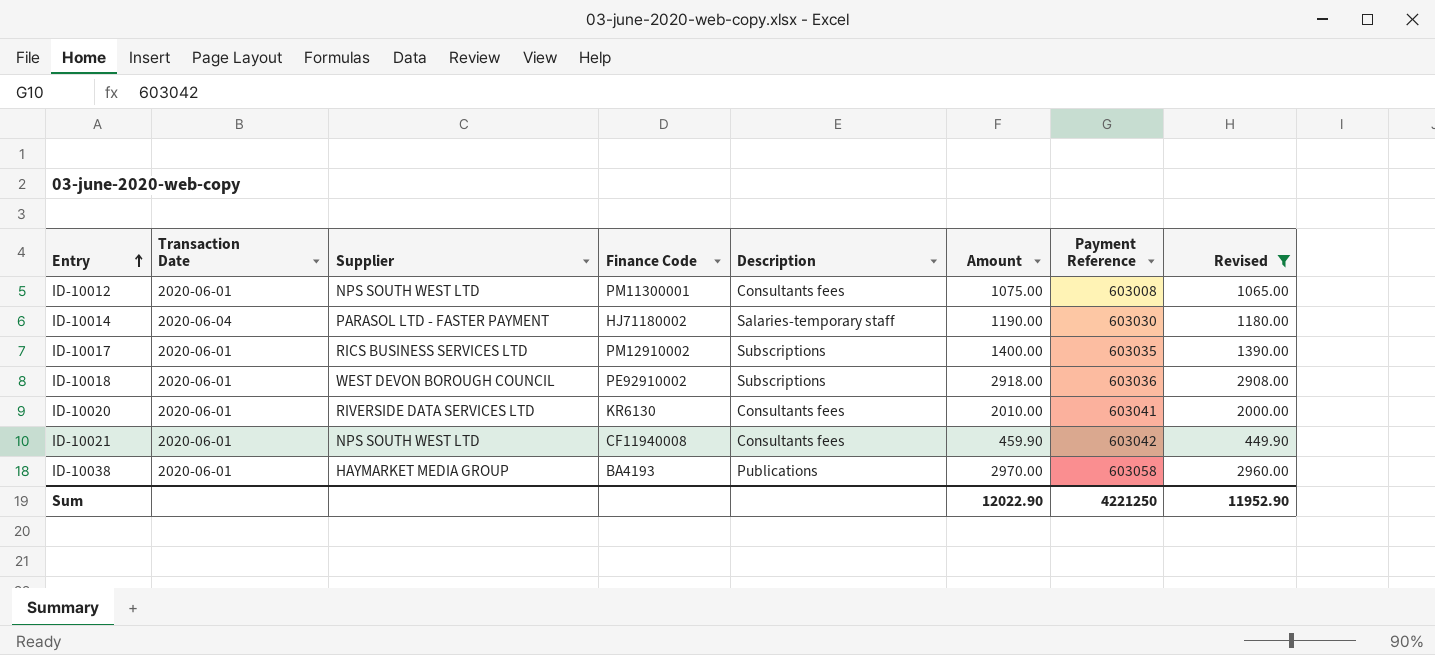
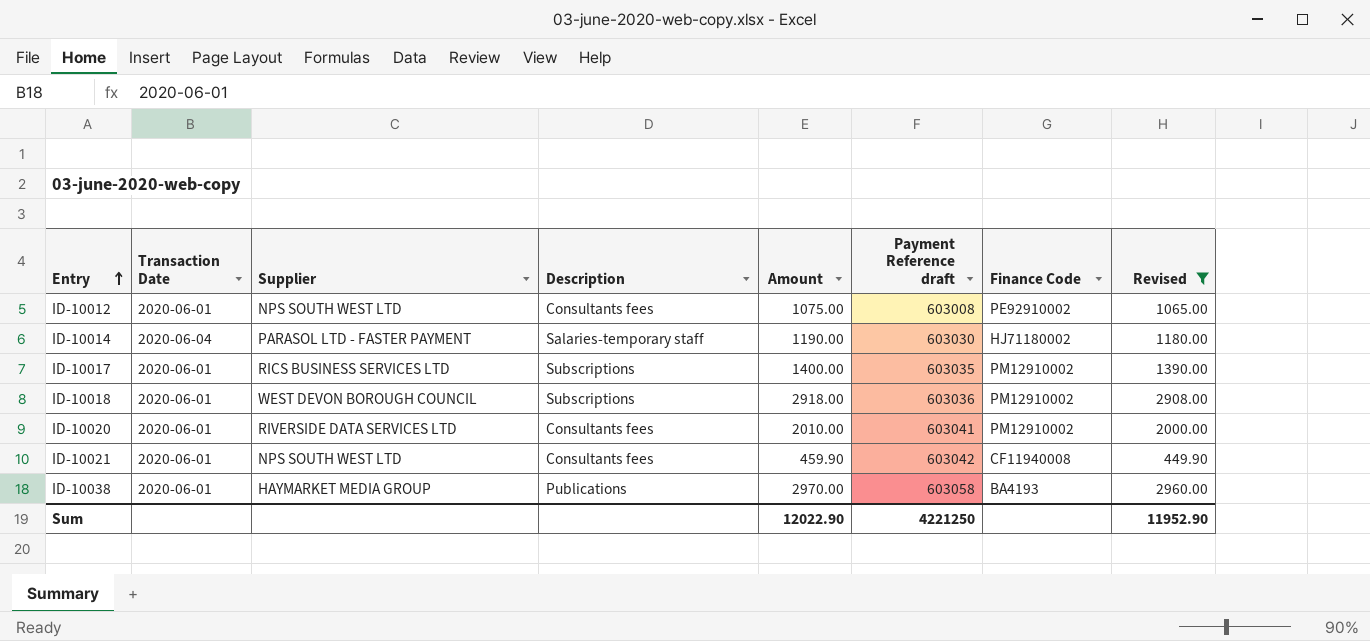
column name: Payment Reference -> Payment Reference draft
column Finance Code | position: 4 -> 7
ID-10012 | Finance Code: PM11300001 -> PE92910002
ID-10018 | Finance Code: PE92910002 -> PM12910002
ID-10020 | Finance Code: KR6130 -> PM12910002

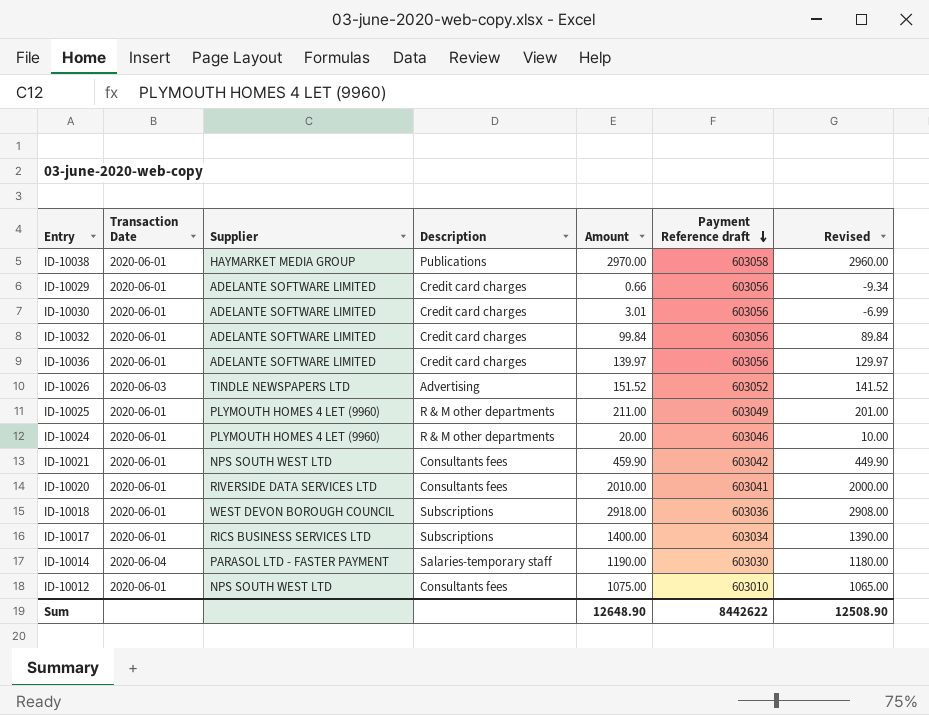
filter: Revised >= 449.90 -> none
row order: Entry ascending -> Payment Reference draft descending
column Finance Code | position: 7 -> none
ID-10017 | Payment Reference draft: 603035 -> 603034
ID-10012 | Payment Reference draft: 603008 -> 603010
Sum | Amount: 12022.90 -> 12648.90
Sum | Payment Reference draft: 4221250 -> 8442622
Sum | Revised: 11952.90 -> 12508.90

